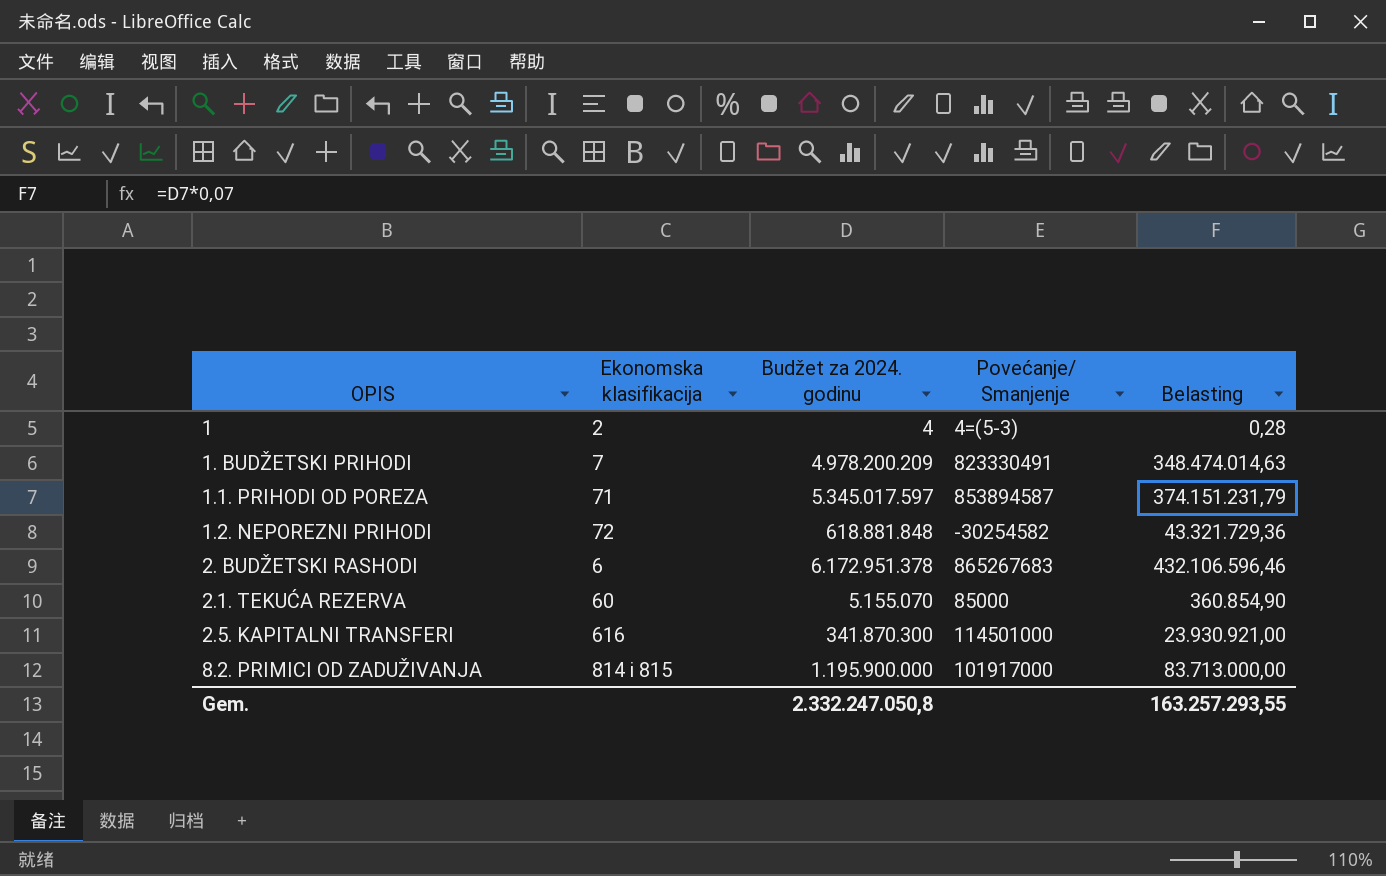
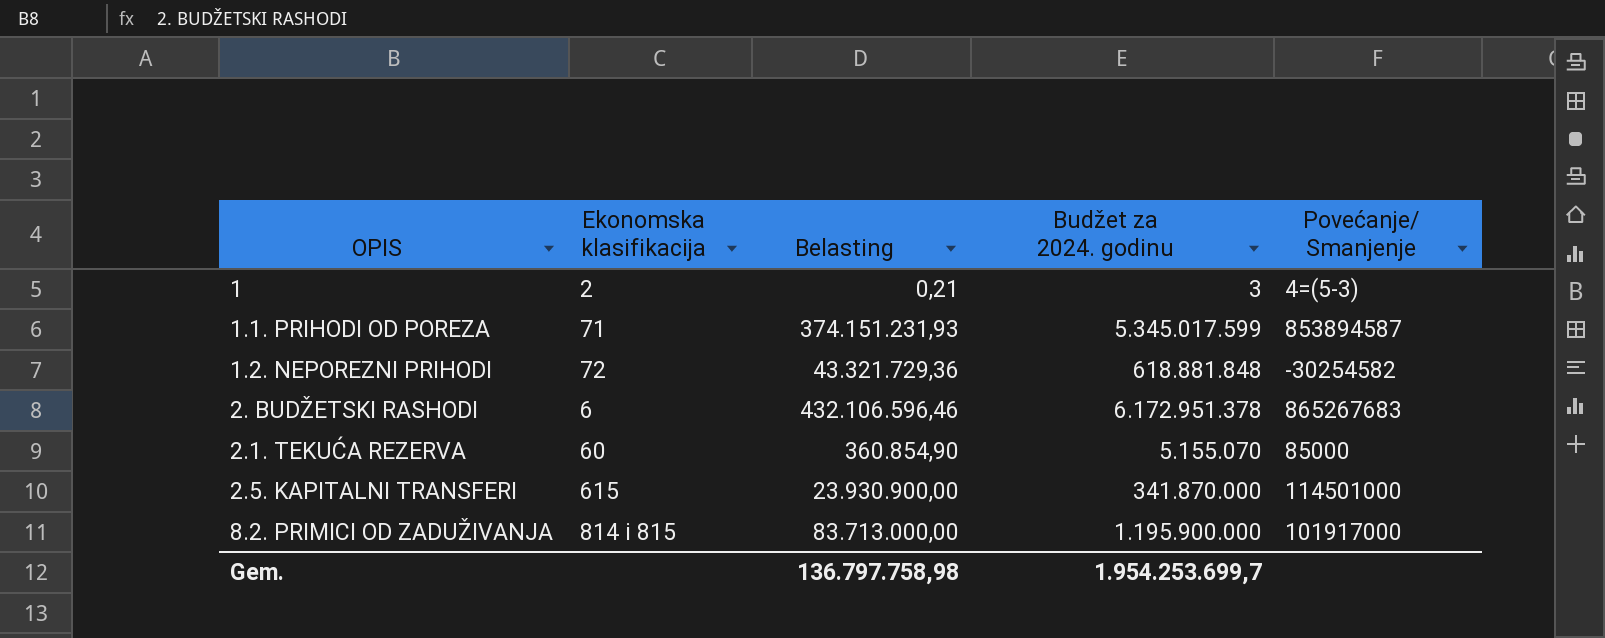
column Belasting | position: 5 -> 3
row 1. BUDŽETSKI PRIHODI: 7 | 4.978.200.209 | 823330491 | 348.474.014,63 -> none
1 | Belasting: 0,28 -> 0,21
1 | Budžet za 2024. godinu: 4 -> 3
1.1. PRIHODI OD POREZA | Belasting: 374.151.231,79 -> 374.151.231,93
1.1. PRIHODI OD POREZA | Budžet za 2024. godinu: 5.345.017.597 -> 5.345.017.599
2.5. KAPITALNI TRANSFERI | Ekonomska klasifikacija: 616 -> 615
2.5. KAPITALNI TRANSFERI | Belasting: 23.930.921,00 -> 23.930.900,00
2.5. KAPITALNI TRANSFERI | Budžet za 2024. godinu: 341.870.300 -> 341.870.000
Gem. | Belasting: 163.257.293,55 -> 136.797.758,98
Gem. | Budžet za 2024. godinu: 2.332.247.050,8 -> 1.954.253.699,7

